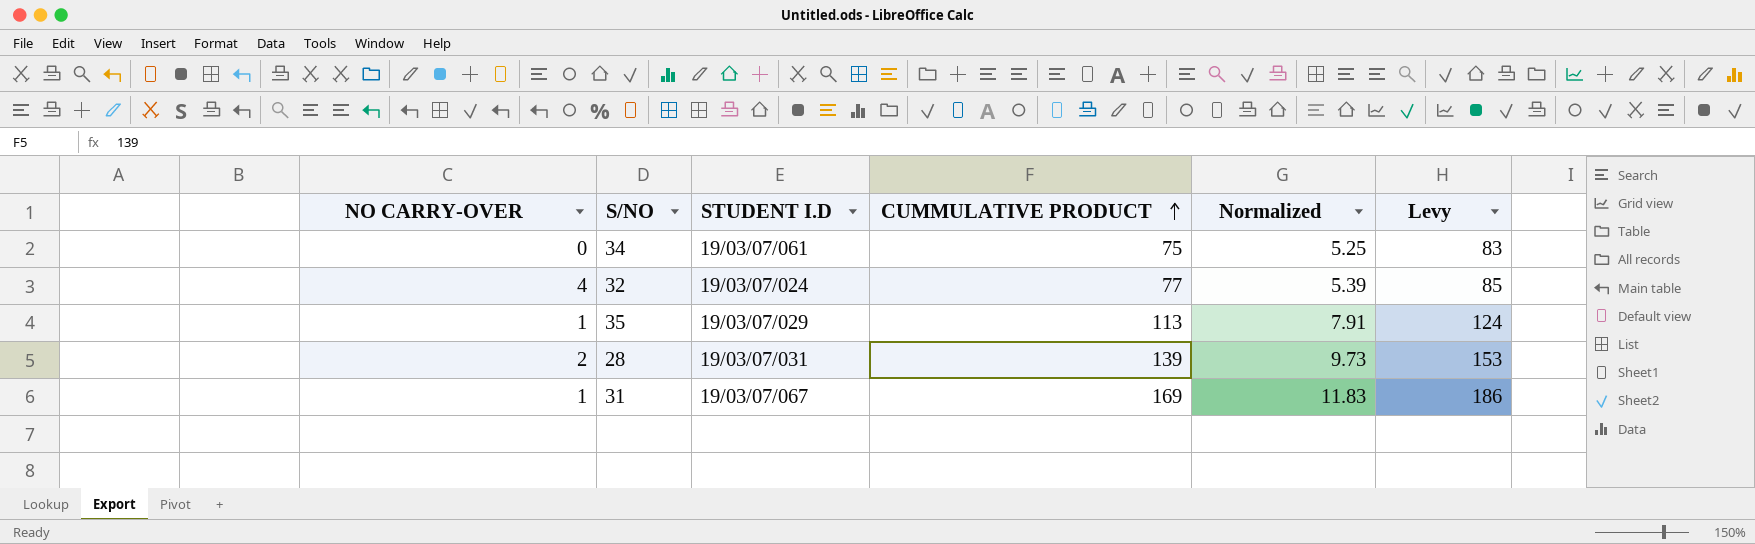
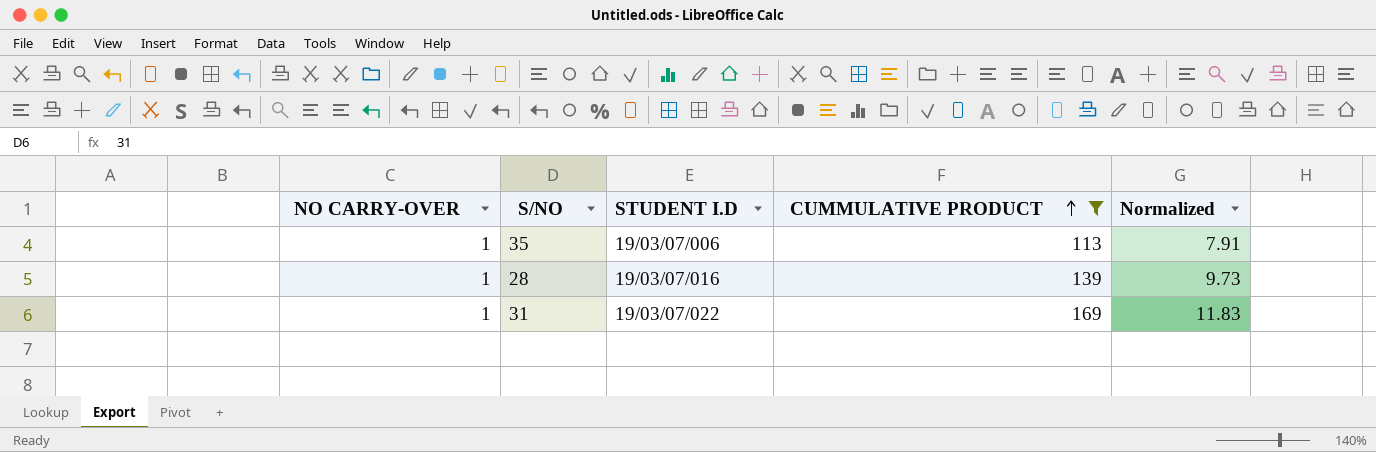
filter: none -> CUMMULATIVE PRODUCT >= 113
column Levy | formula: [CUMMULATIVE PRODUCT] * 1.1 -> none
35 | STUDENT I.D: 19/03/07/029 -> 19/03/07/006
28 | NO CARRY-OVER: 2 -> 1
28 | STUDENT I.D: 19/03/07/031 -> 19/03/07/016
31 | STUDENT I.D: 19/03/07/067 -> 19/03/07/022

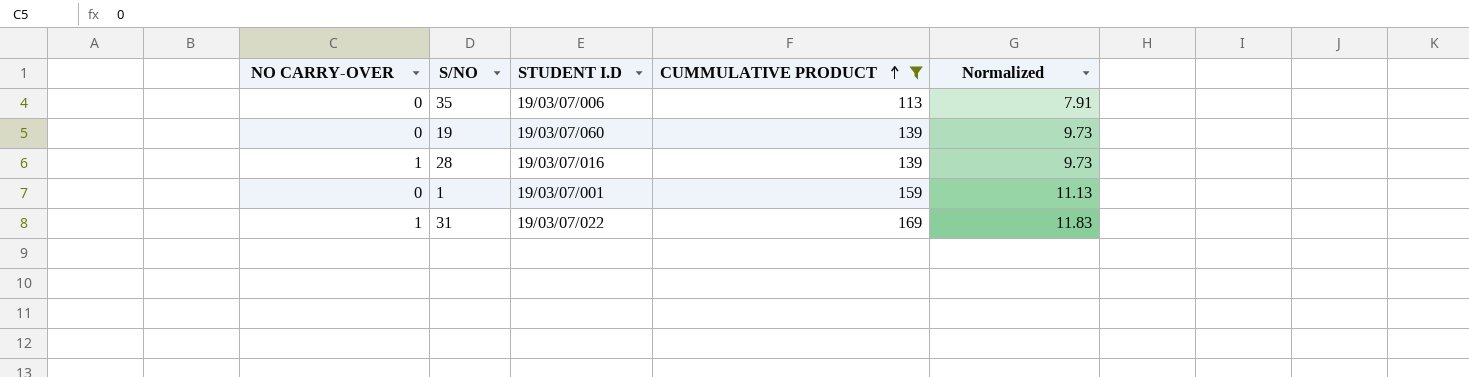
35 | NO CARRY-OVER: 1 -> 0
row 19: none -> 0 | 19/03/07/060 | 139 | 9.73
row 1: none -> 0 | 19/03/07/001 | 159 | 11.13

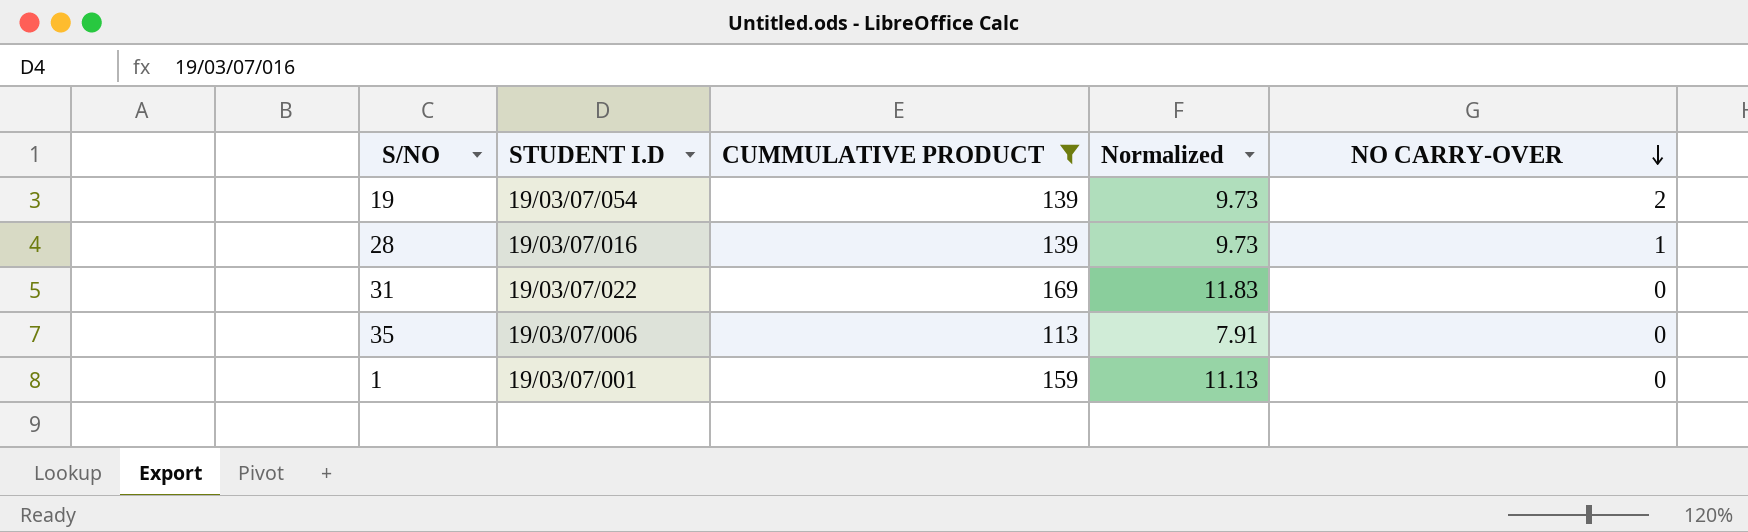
row order: CUMMULATIVE PRODUCT ascending -> NO CARRY-OVER descending
column NO CARRY-OVER | position: 1 -> 5
19 | STUDENT I.D: 19/03/07/060 -> 19/03/07/054
19 | NO CARRY-OVER: 0 -> 2
31 | NO CARRY-OVER: 1 -> 0

